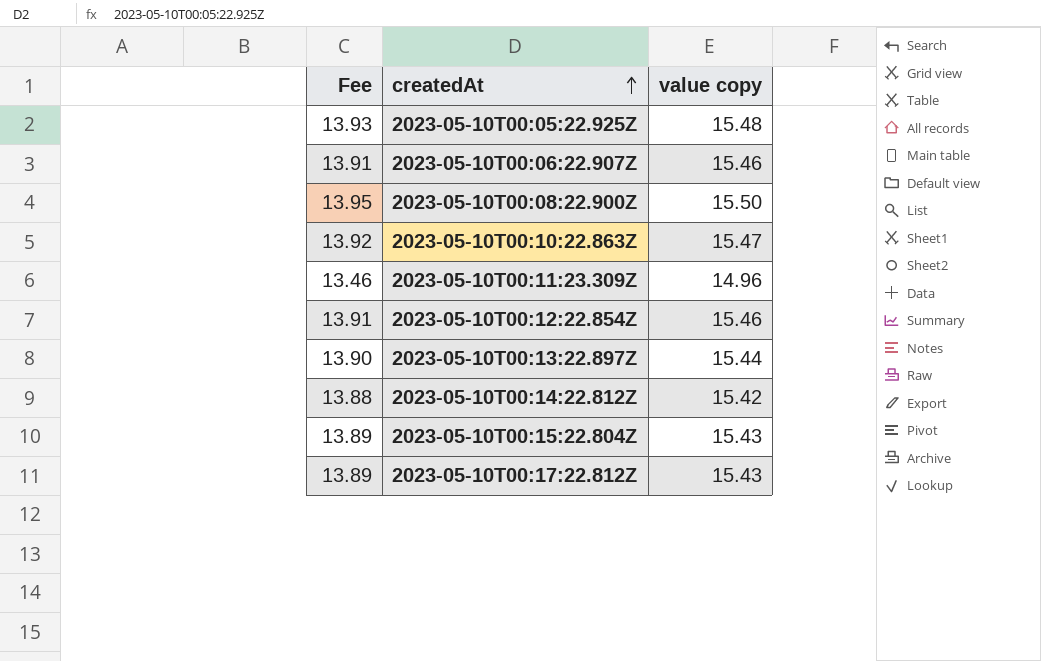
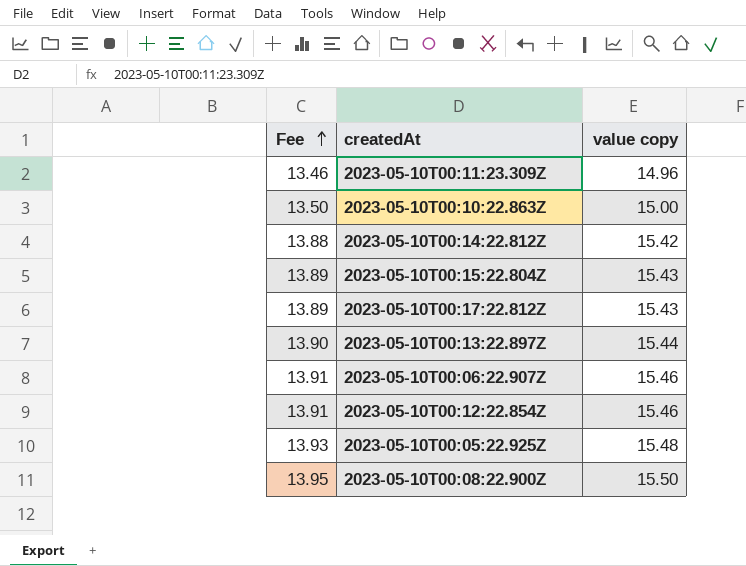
row order: createdAt ascending -> Fee ascending
2023-05-10T00:10:22.863Z | Fee: 13.92 -> 13.50
2023-05-10T00:10:22.863Z | value copy: 15.47 -> 15.00

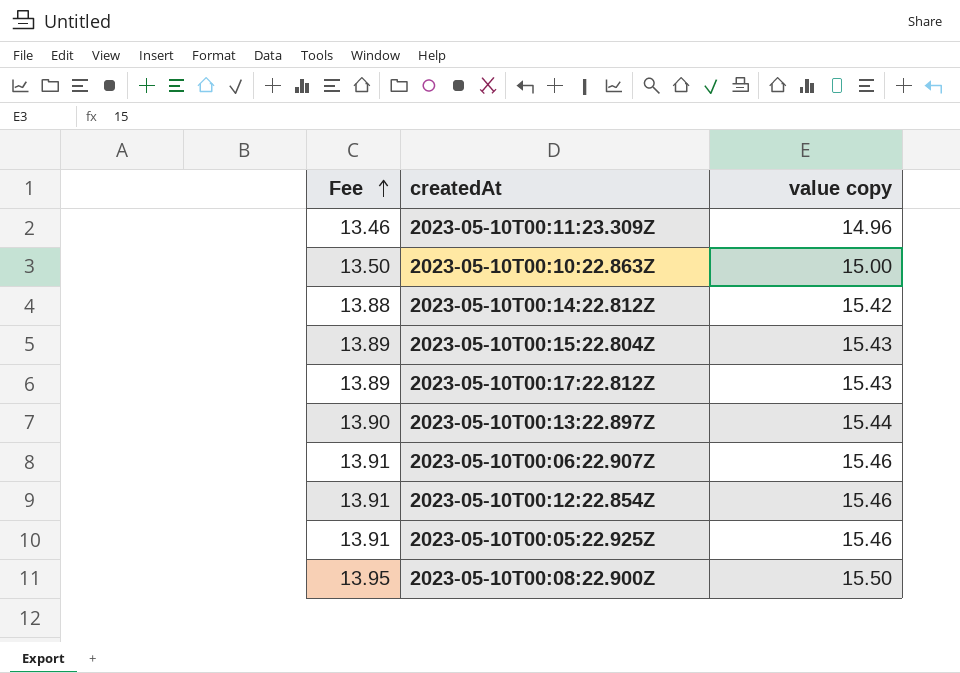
2023-05-10T00:05:22.925Z | Fee: 13.93 -> 13.91
2023-05-10T00:05:22.925Z | value copy: 15.48 -> 15.46

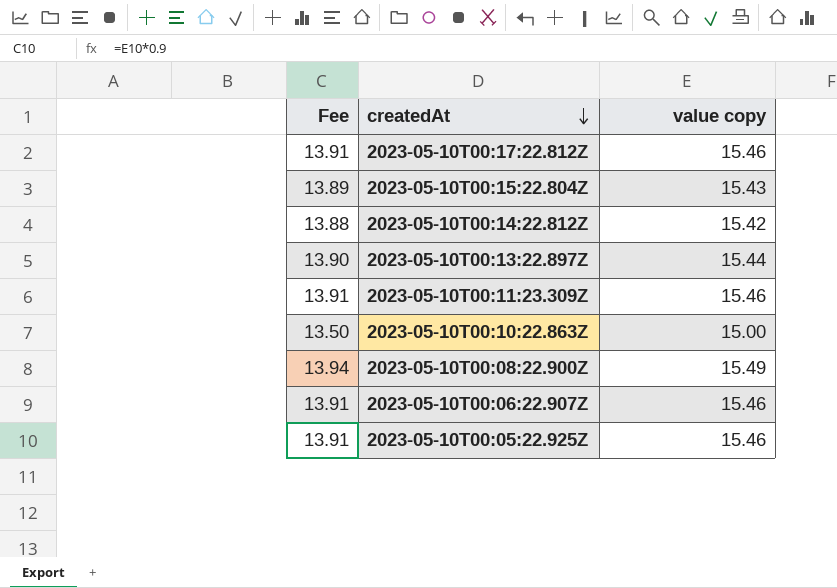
row order: Fee ascending -> createdAt descending
row 2023-05-10T00:12:22.854Z: 13.91 | 15.46 -> none
2023-05-10T00:17:22.812Z | Fee: 13.89 -> 13.91
2023-05-10T00:17:22.812Z | value copy: 15.43 -> 15.46
2023-05-10T00:11:23.309Z | Fee: 13.46 -> 13.91
2023-05-10T00:11:23.309Z | value copy: 14.96 -> 15.46
2023-05-10T00:08:22.900Z | Fee: 13.95 -> 13.94
2023-05-10T00:08:22.900Z | value copy: 15.50 -> 15.49

